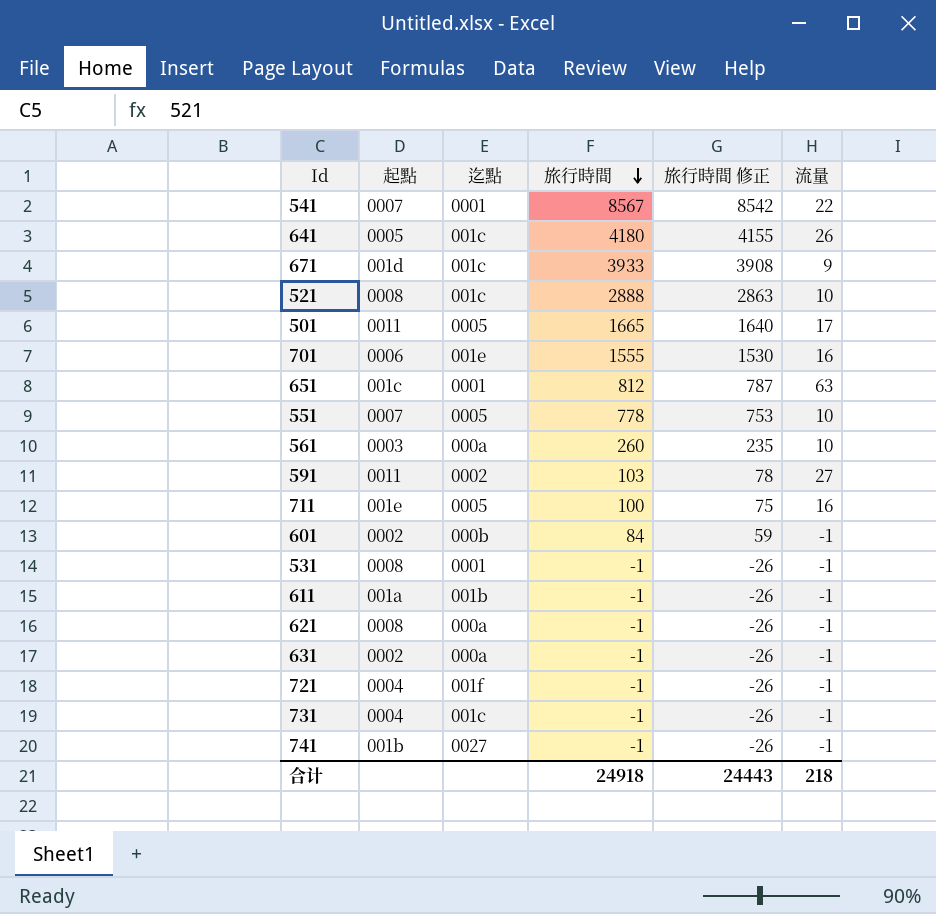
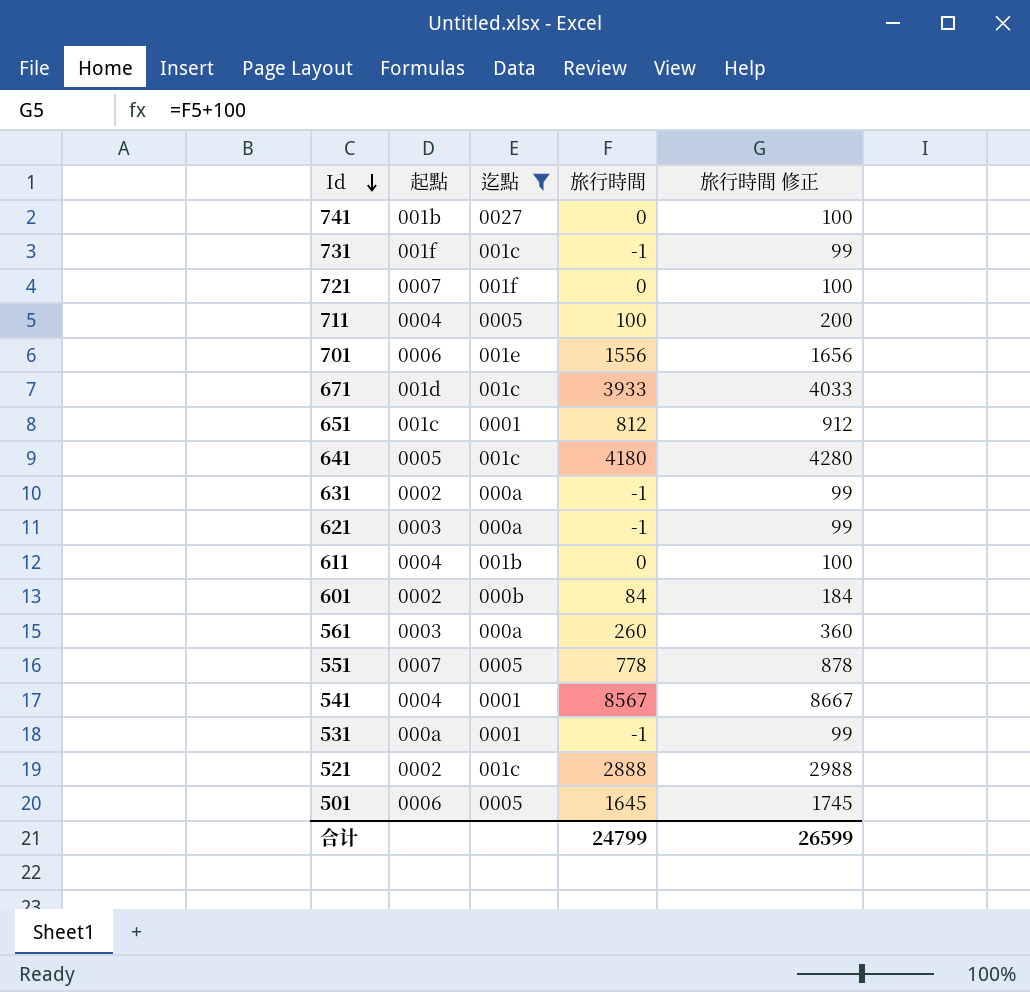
filter: none -> 迄點 != 0002
row order: 旅行時間 descending -> Id descending
column 流量 | position: 6 -> none
column 旅行時間 修正 | formula: [旅行時間] - 25 -> [旅行時間] + 100
741 | 旅行時間: -1 -> 0
731 | 起點: 0004 -> 001f
721 | 起點: 0004 -> 0007
721 | 旅行時間: -1 -> 0
711 | 起點: 001e -> 0004
701 | 旅行時間: 1555 -> 1556
621 | 起點: 0008 -> 0003
611 | 起點: 001a -> 0004
611 | 旅行時間: -1 -> 0
541 | 起點: 0007 -> 0004
531 | 起點: 0008 -> 000a
521 | 起點: 0008 -> 0002
501 | 起點: 0011 -> 0006
501 | 旅行時間: 1665 -> 1645
合计 | 旅行時間: 24918 -> 24799
合计 | 旅行時間 修正: 24443 -> 26599

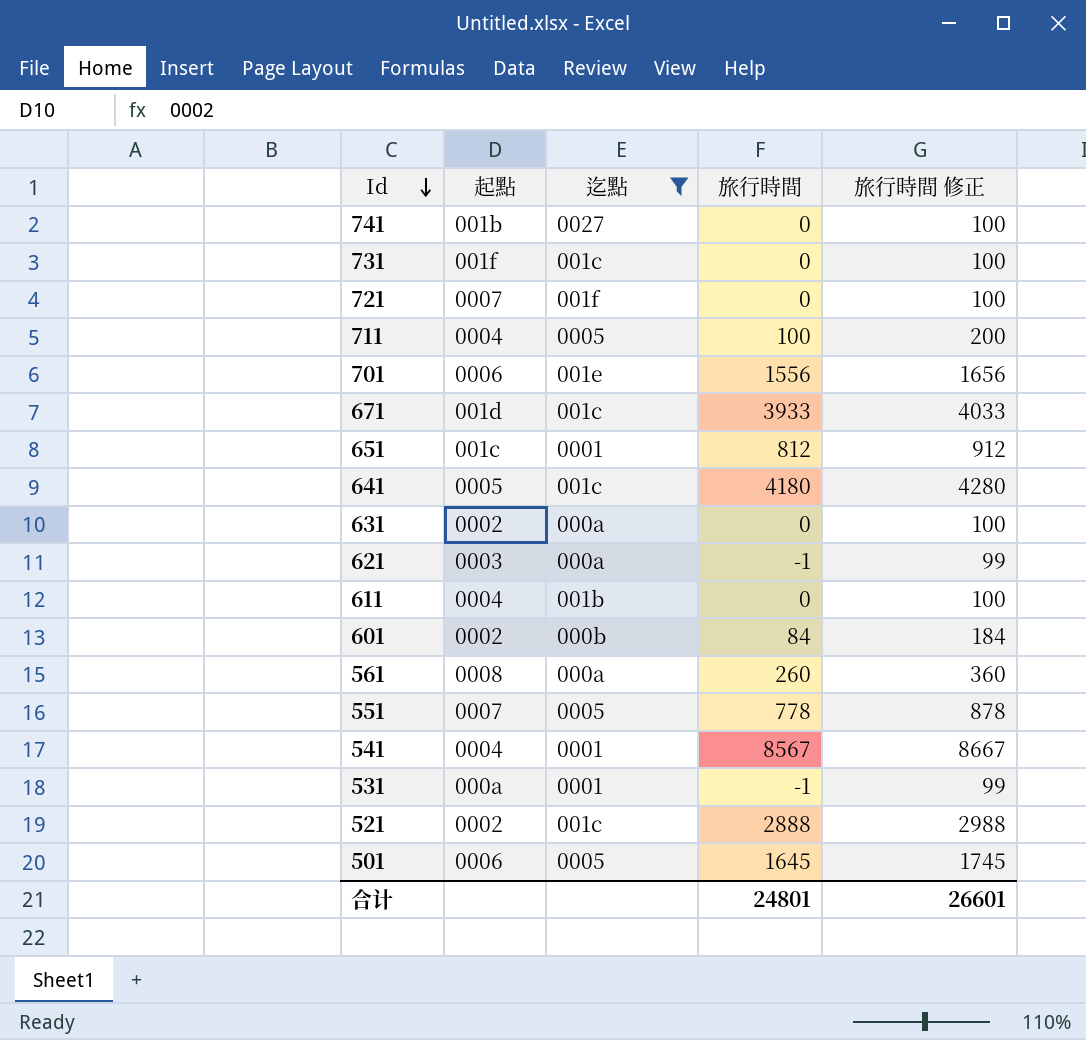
731 | 旅行時間: -1 -> 0
731 | 旅行時間 修正: 99 -> 100
631 | 旅行時間: -1 -> 0
631 | 旅行時間 修正: 99 -> 100
561 | 起點: 0003 -> 0008
合计 | 旅行時間: 24799 -> 24801
合计 | 旅行時間 修正: 26599 -> 26601

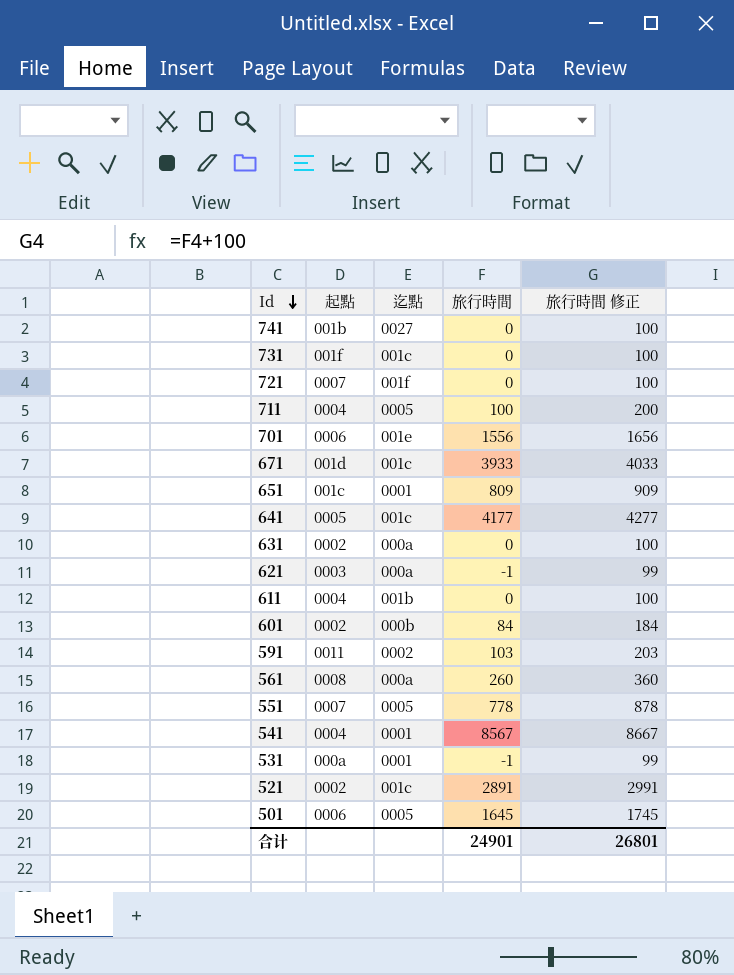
filter: 迄點 != 0002 -> none
651 | 旅行時間: 812 -> 809
651 | 旅行時間 修正: 912 -> 909
641 | 旅行時間: 4180 -> 4177
641 | 旅行時間 修正: 4280 -> 4277
521 | 旅行時間: 2888 -> 2891
521 | 旅行時間 修正: 2988 -> 2991
合计 | 旅行時間: 24801 -> 24901
合计 | 旅行時間 修正: 26601 -> 26801

